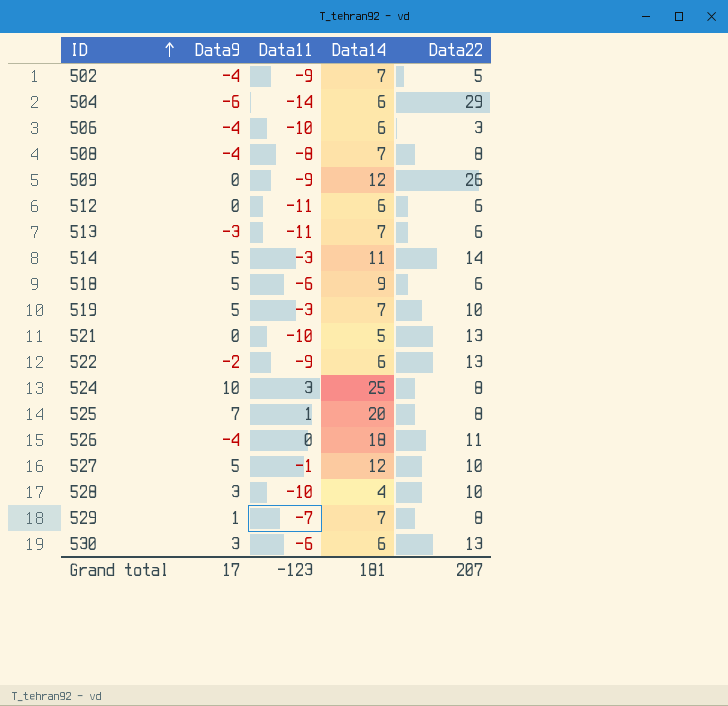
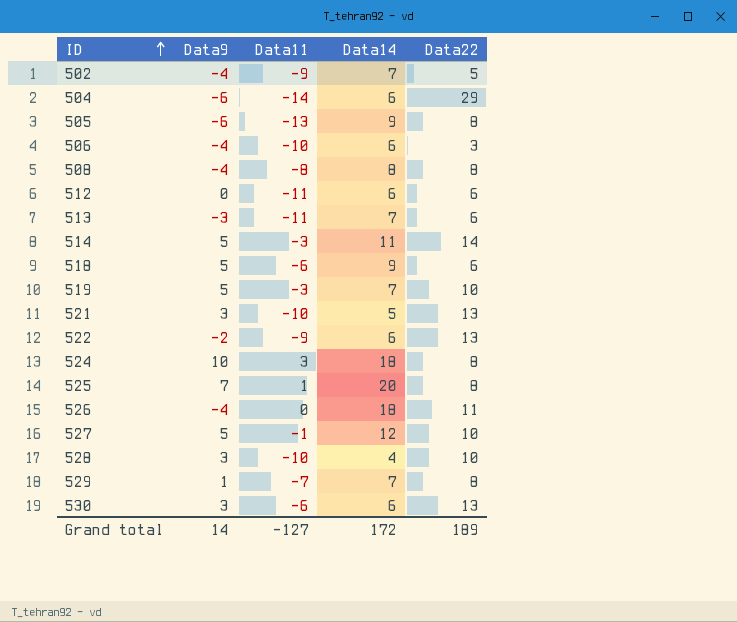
row 509: 0 | -9 | 12 | 26 -> none
row 505: none -> -6 | -13 | 9 | 8
508 | Data14: 7 -> 8
521 | Data9: 0 -> 3
524 | Data14: 25 -> 18
Grand total | Data9: 17 -> 14
Grand total | Data11: -123 -> -127
Grand total | Data14: 181 -> 172
Grand total | Data22: 207 -> 189

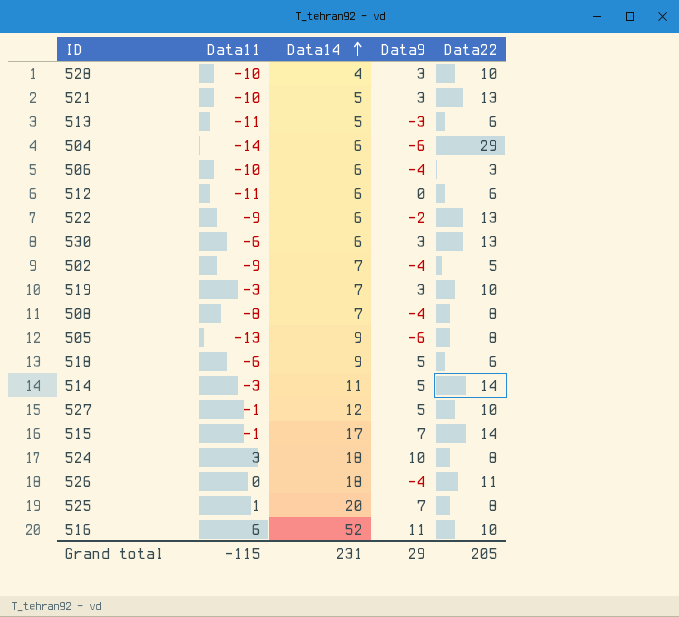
row order: ID ascending -> Data14 ascending
column Data9 | position: 2 -> 4
row 529: 1 | -7 | 7 | 8 -> none
513 | Data14: 7 -> 5
519 | Data9: 5 -> 3
508 | Data14: 8 -> 7
row 515: none -> -1 | 17 | 7 | 14
row 516: none -> 6 | 52 | 11 | 10
Grand total | Data11: -127 -> -115
Grand total | Data14: 172 -> 231
Grand total | Data9: 14 -> 29
Grand total | Data22: 189 -> 205

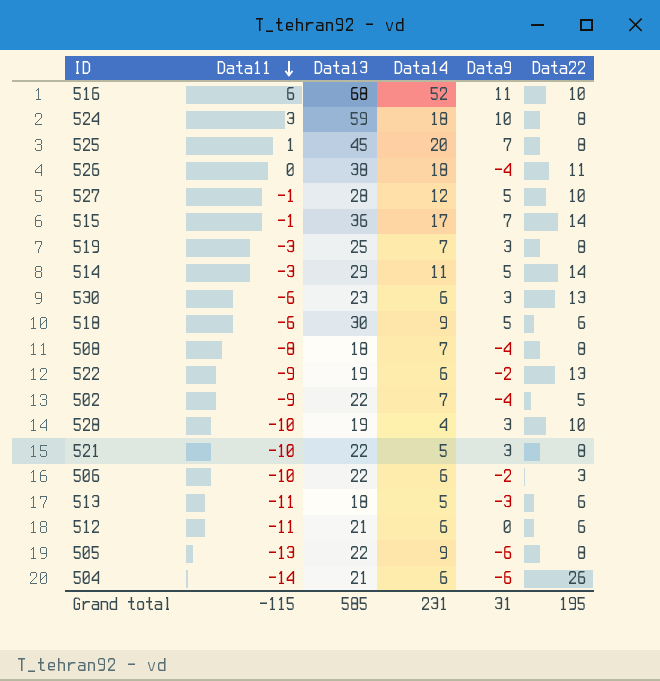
row order: Data14 ascending -> Data11 descending
column Data13 | position: none -> 3
519 | Data22: 10 -> 8
521 | Data22: 13 -> 8
506 | Data9: -4 -> -2
504 | Data22: 29 -> 26
Grand total | Data9: 29 -> 31
Grand total | Data22: 205 -> 195

